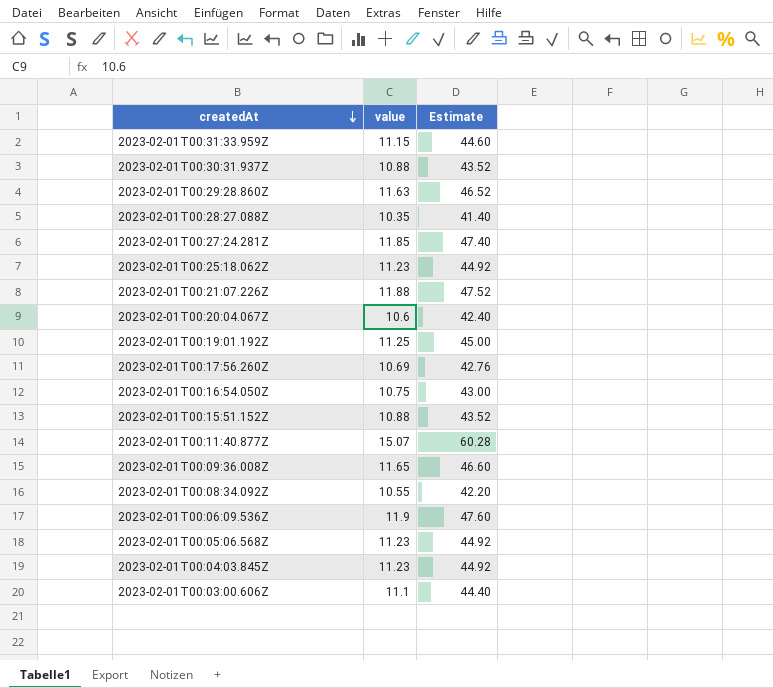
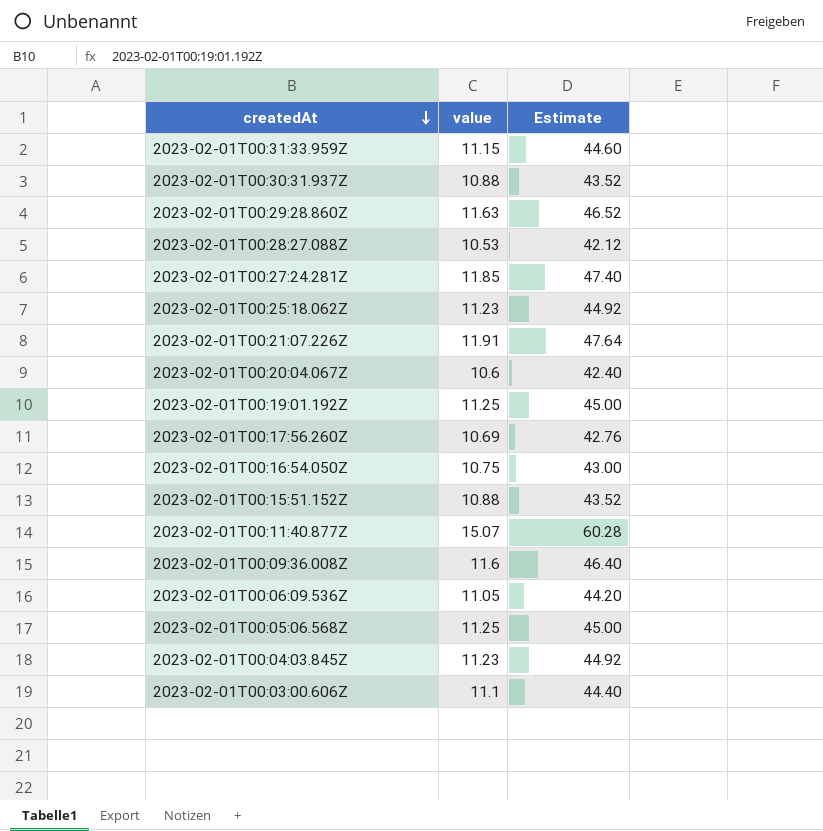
row 2023-02-01T00:08:34.092Z: 10.55 | 42.20 -> none
2023-02-01T00:28:27.088Z | value: 10.35 -> 10.53
2023-02-01T00:28:27.088Z | Estimate: 41.40 -> 42.12
2023-02-01T00:21:07.226Z | value: 11.88 -> 11.91
2023-02-01T00:21:07.226Z | Estimate: 47.52 -> 47.64
2023-02-01T00:09:36.008Z | value: 11.65 -> 11.6
2023-02-01T00:09:36.008Z | Estimate: 46.60 -> 46.40
2023-02-01T00:06:09.536Z | value: 11.9 -> 11.05
2023-02-01T00:06:09.536Z | Estimate: 47.60 -> 44.20
2023-02-01T00:05:06.568Z | value: 11.23 -> 11.25
2023-02-01T00:05:06.568Z | Estimate: 44.92 -> 45.00

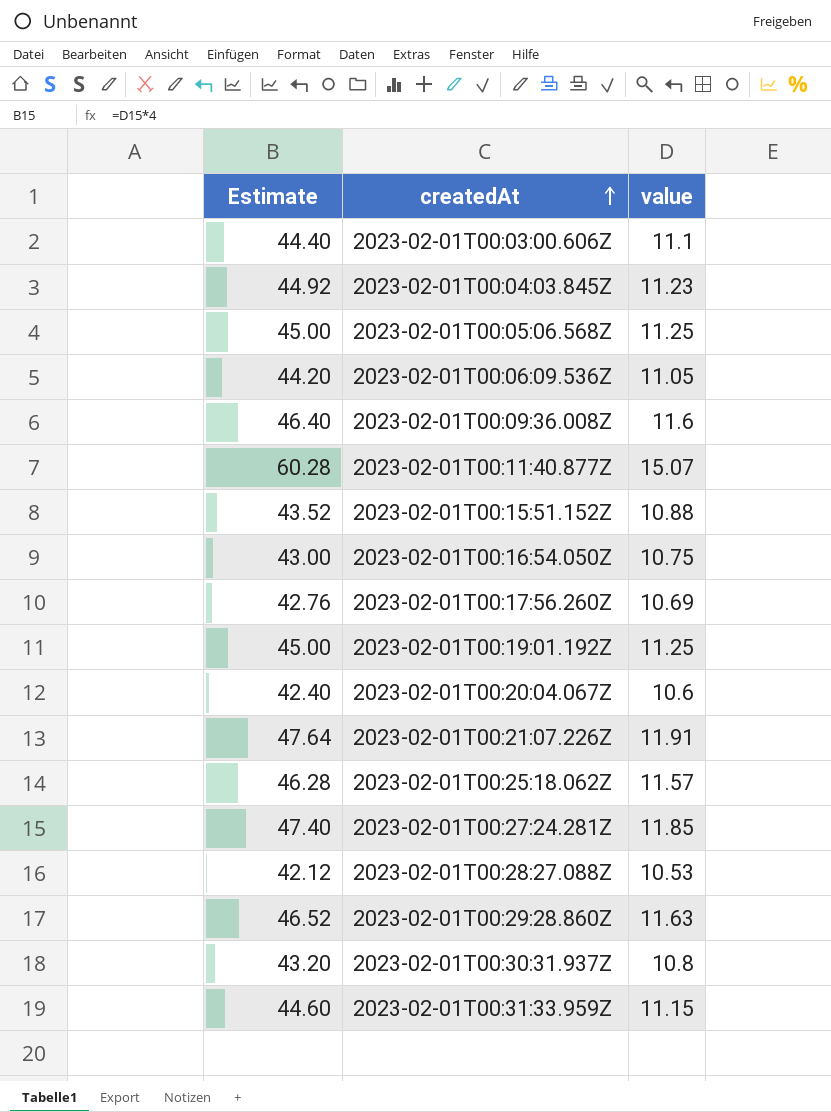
row order: createdAt descending -> createdAt ascending
column Estimate | position: 3 -> 1
2023-02-01T00:25:18.062Z | Estimate: 44.92 -> 46.28
2023-02-01T00:25:18.062Z | value: 11.23 -> 11.57
2023-02-01T00:30:31.937Z | Estimate: 43.52 -> 43.20
2023-02-01T00:30:31.937Z | value: 10.88 -> 10.8

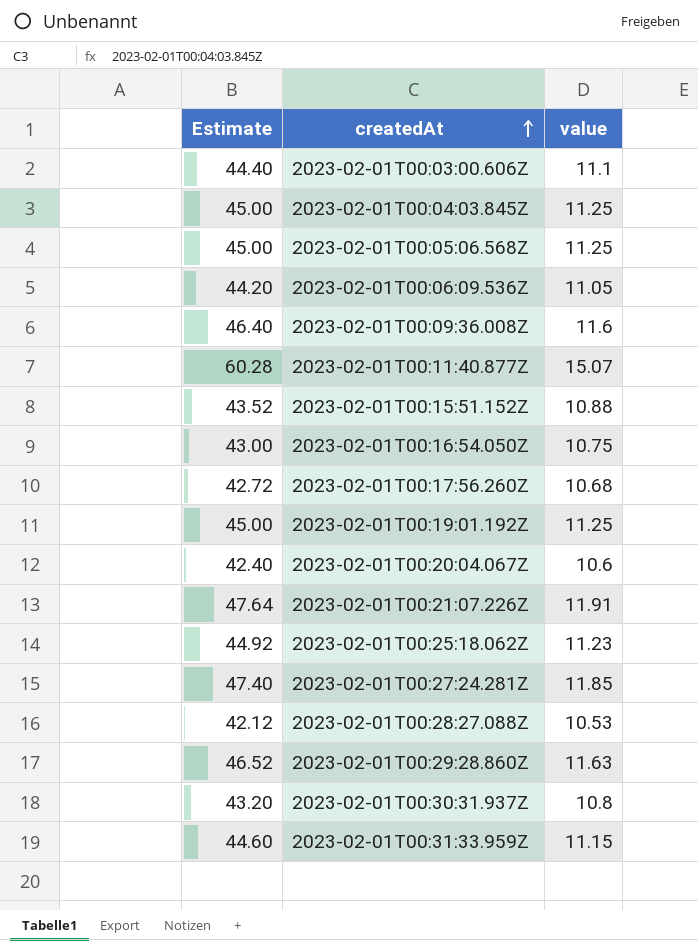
2023-02-01T00:04:03.845Z | Estimate: 44.92 -> 45.00
2023-02-01T00:04:03.845Z | value: 11.23 -> 11.25
2023-02-01T00:17:56.260Z | Estimate: 42.76 -> 42.72
2023-02-01T00:17:56.260Z | value: 10.69 -> 10.68
2023-02-01T00:25:18.062Z | Estimate: 46.28 -> 44.92
2023-02-01T00:25:18.062Z | value: 11.57 -> 11.23

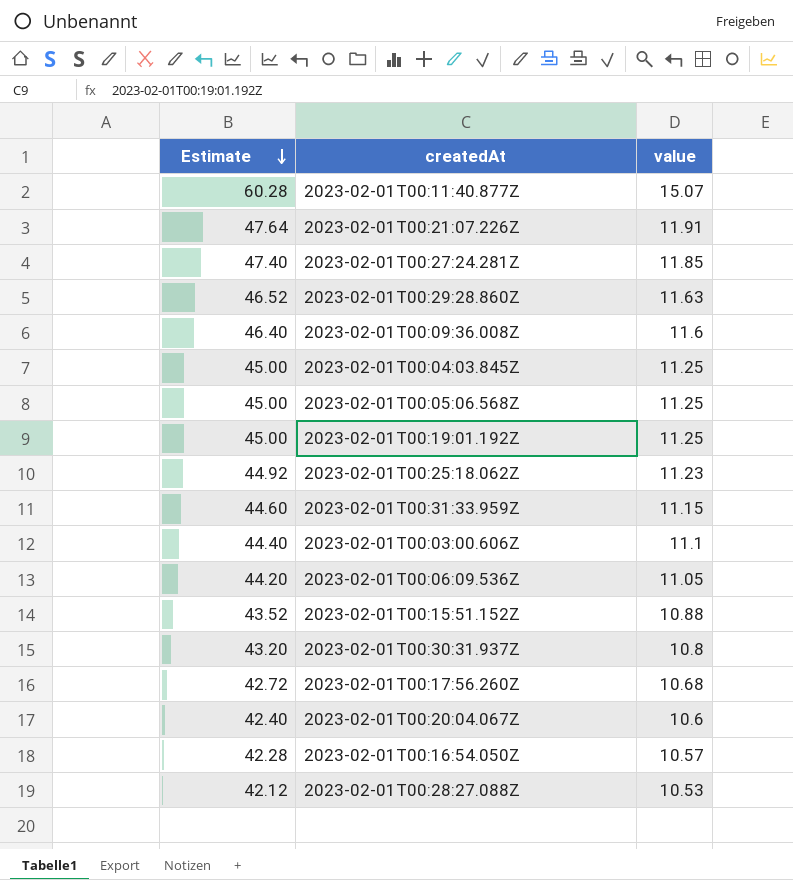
row order: createdAt ascending -> Estimate descending
2023-02-01T00:16:54.050Z | Estimate: 43.00 -> 42.28
2023-02-01T00:16:54.050Z | value: 10.75 -> 10.57

